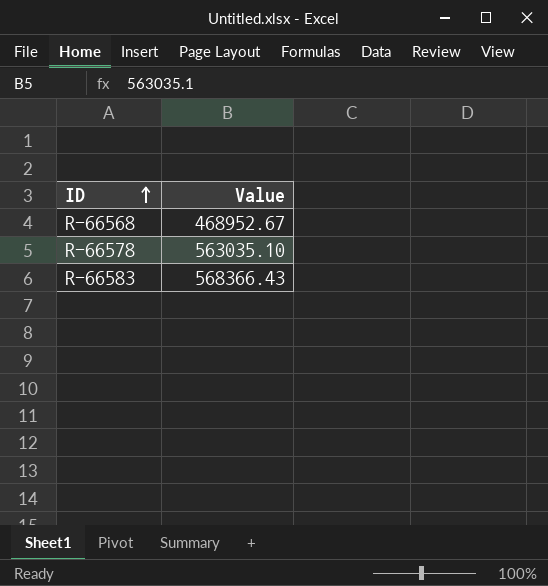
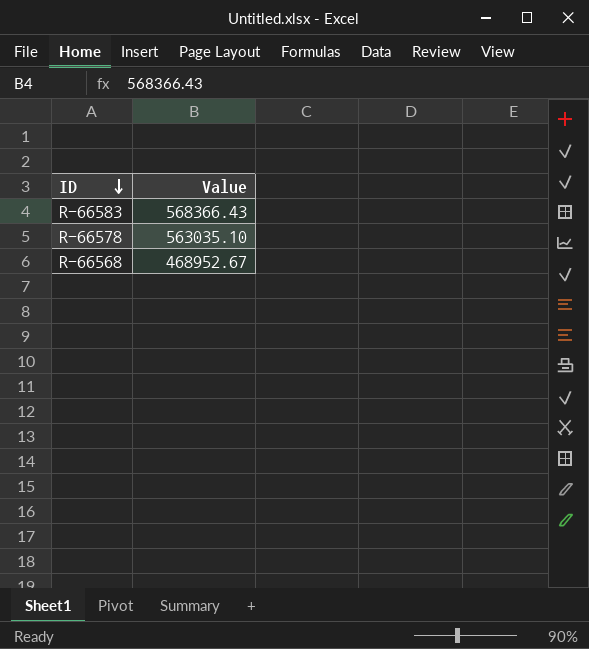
row order: ID ascending -> ID descending

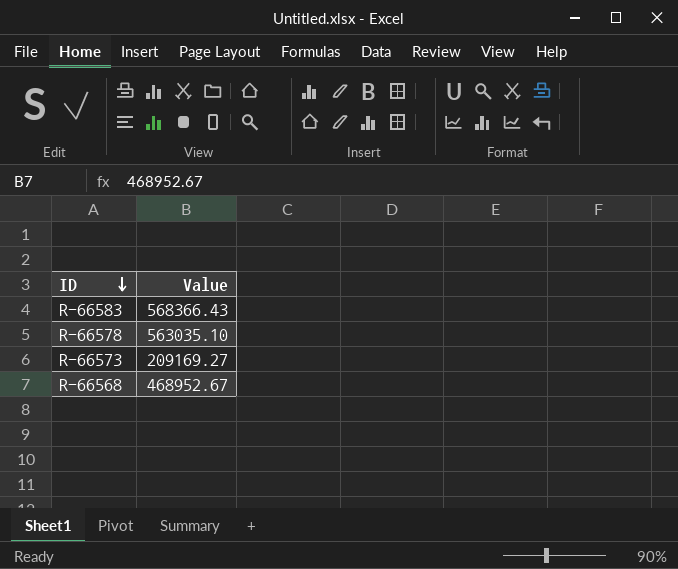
row R-66573: none -> 209169.27

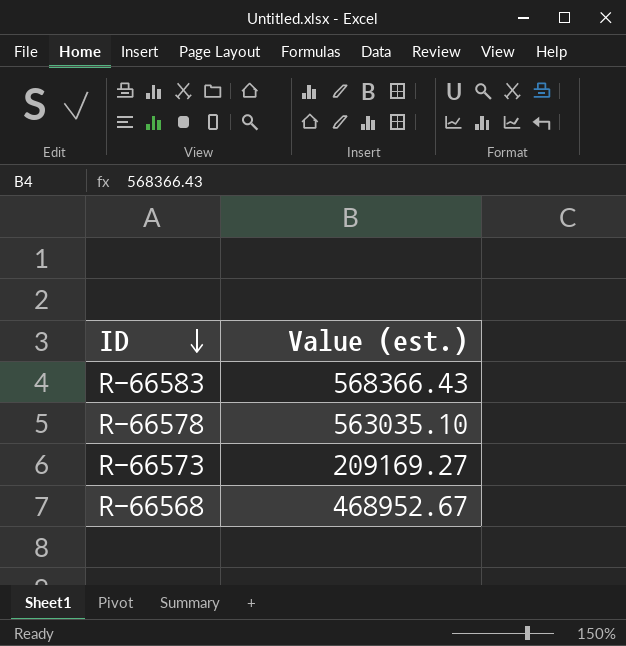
column name: Value -> Value (est.)

